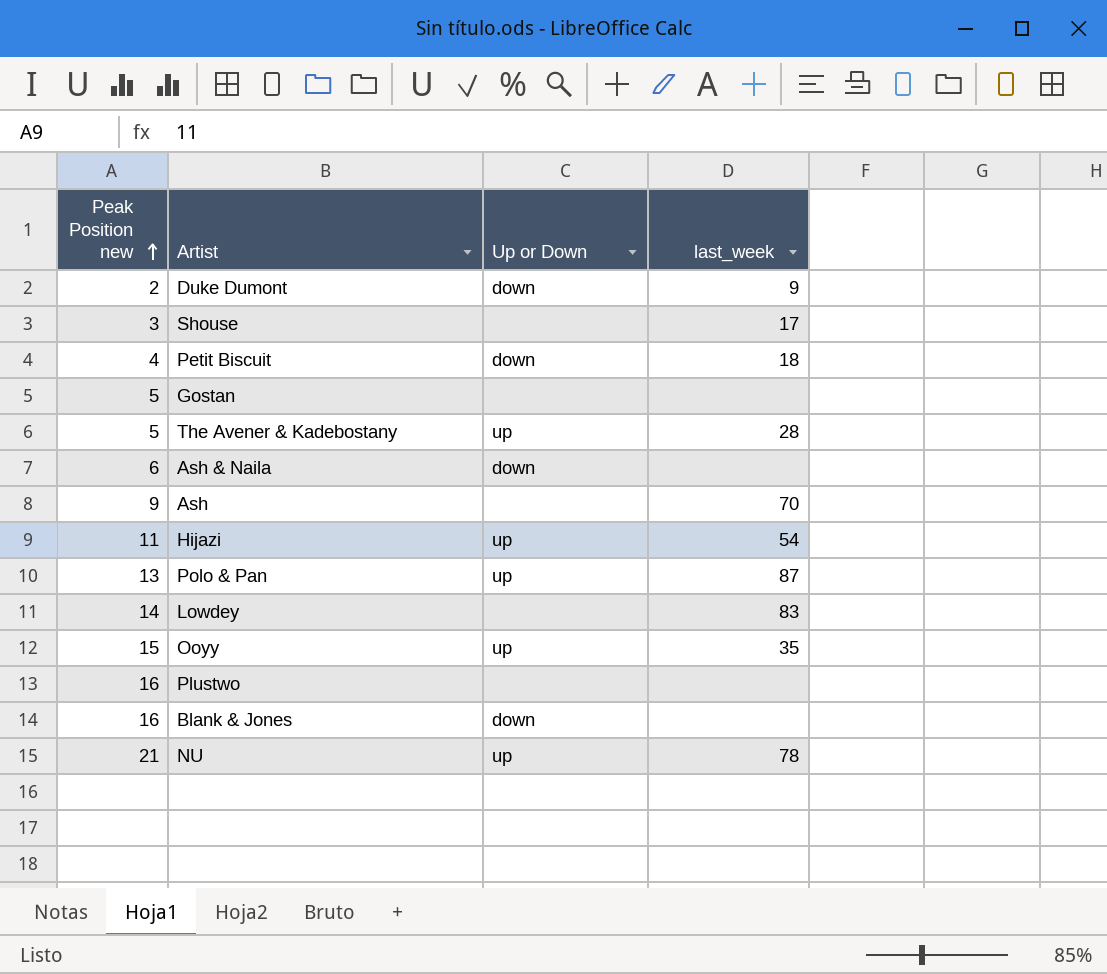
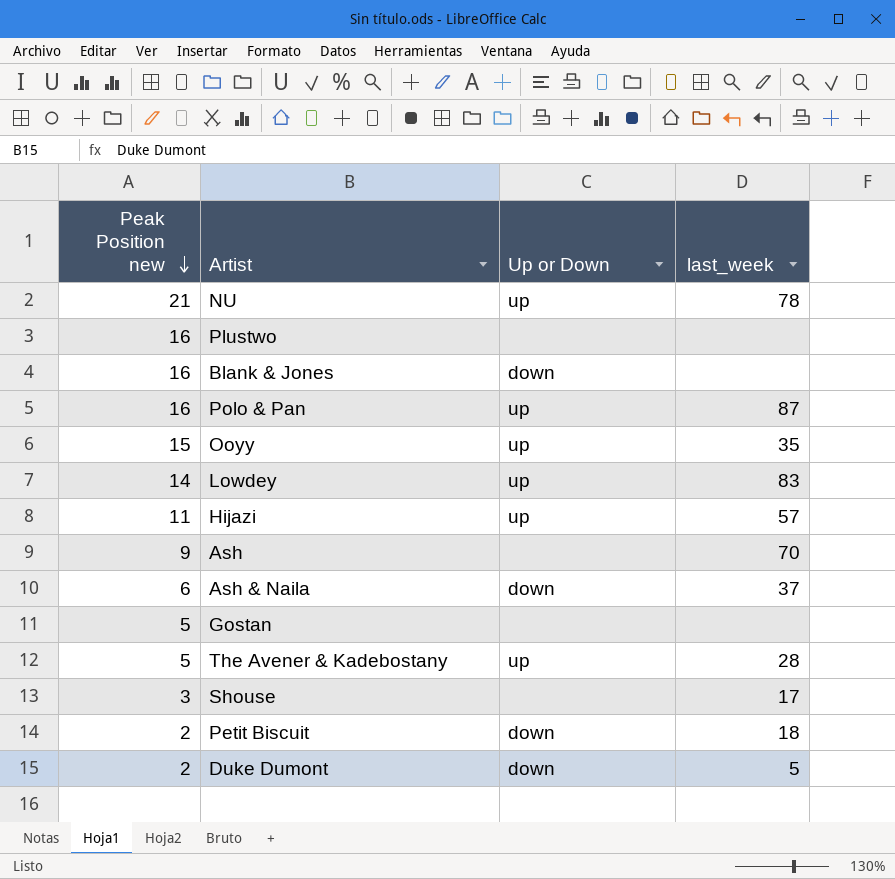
row order: Peak Position new ascending -> Peak Position new descending
Polo & Pan | Peak Position new: 13 -> 16
Lowdey | Up or Down: none -> up
Hijazi | last_week: 54 -> 57
Ash & Naila | last_week: none -> 37
Petit Biscuit | Peak Position new: 4 -> 2
Duke Dumont | last_week: 9 -> 5

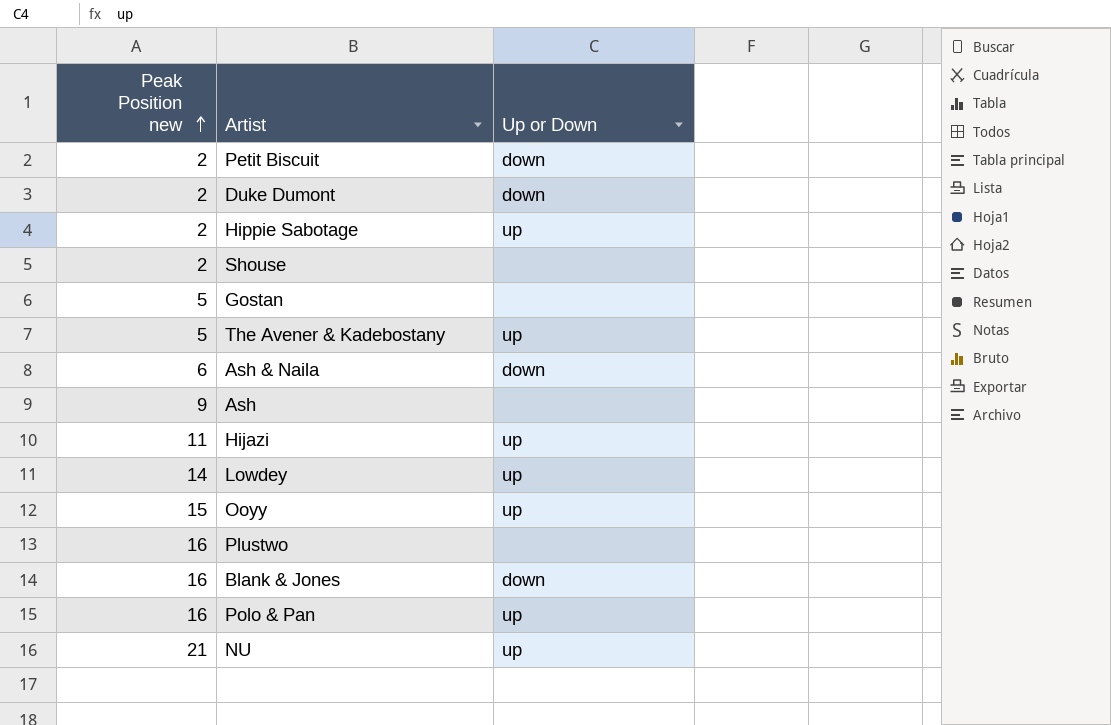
row order: Peak Position new descending -> Peak Position new ascending
column last_week | position: 4 -> none
row Hippie Sabotage: none -> 2 | up
Shouse | Peak Position new: 3 -> 2

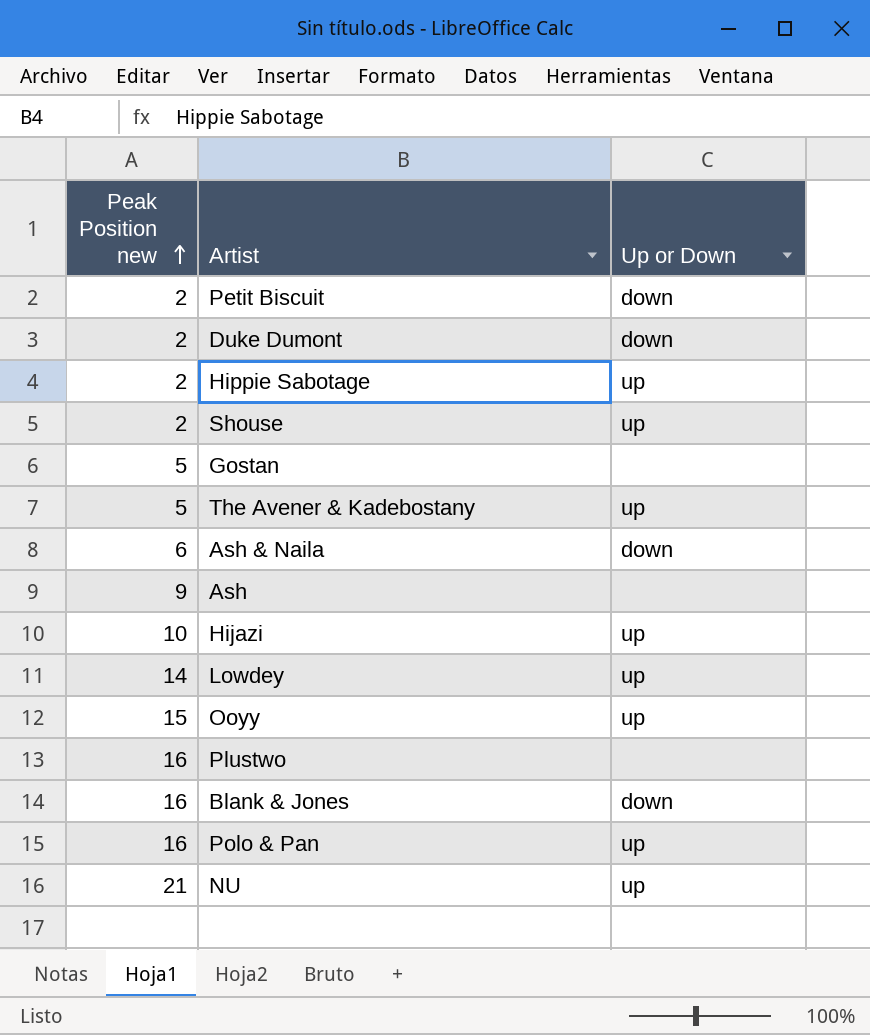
Shouse | Up or Down: none -> up
Hijazi | Peak Position new: 11 -> 10

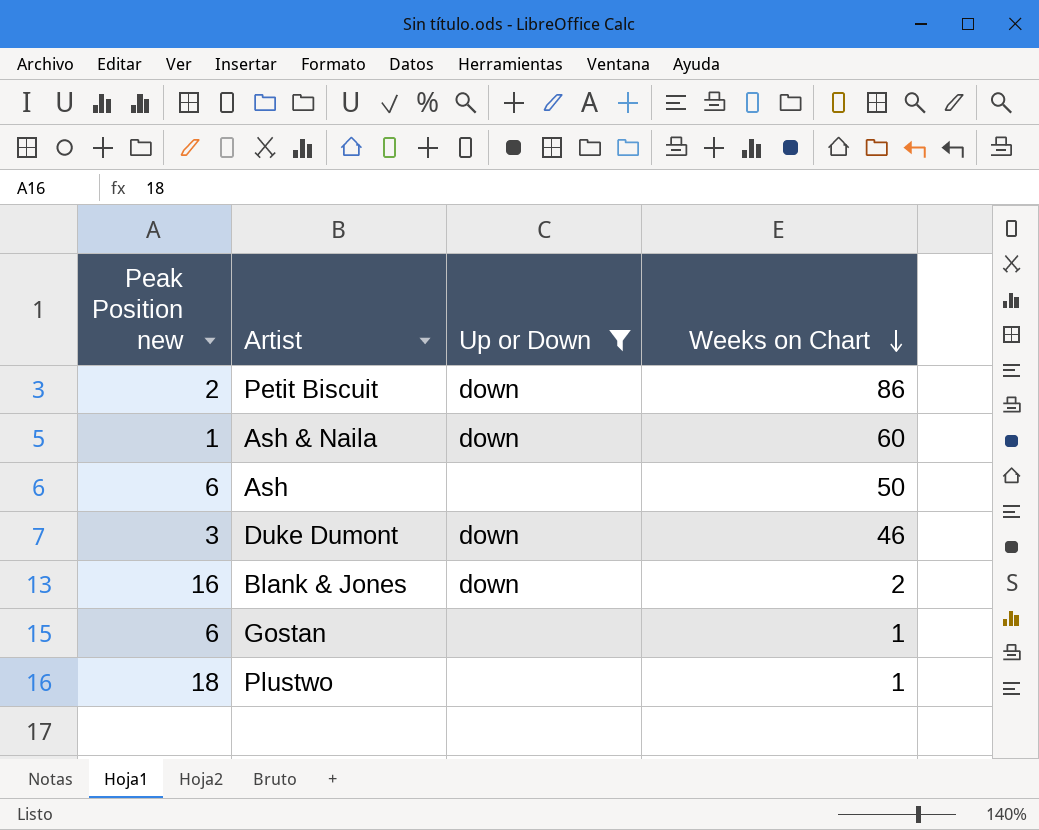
filter: none -> Up or Down != up
row order: Peak Position new ascending -> Weeks on Chart descending
column Weeks on Chart | position: none -> 4
Ash & Naila | Peak Position new: 6 -> 1
Ash | Peak Position new: 9 -> 6
Duke Dumont | Peak Position new: 2 -> 3
Gostan | Peak Position new: 5 -> 6
Plustwo | Peak Position new: 16 -> 18

